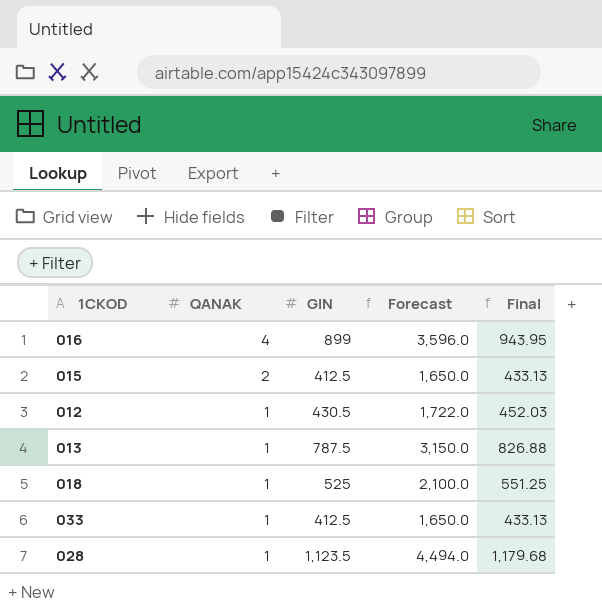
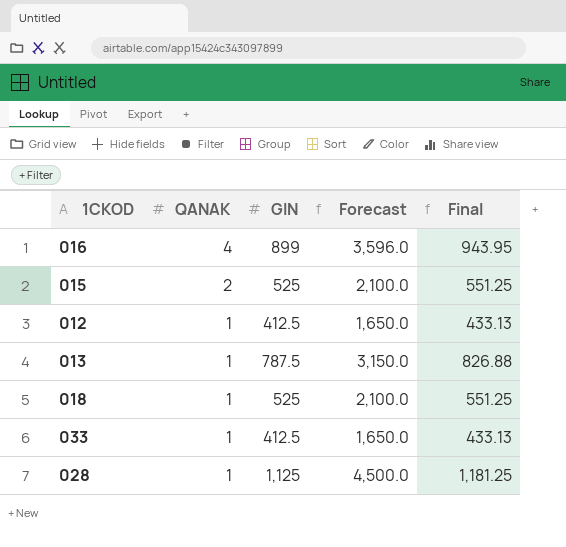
015 | GIN: 412.5 -> 525
015 | Forecast: 1,650.0 -> 2,100.0
015 | Final: 433.13 -> 551.25
012 | GIN: 430.5 -> 412.5
012 | Forecast: 1,722.0 -> 1,650.0
012 | Final: 452.03 -> 433.13
028 | GIN: 1,123.5 -> 1,125
028 | Forecast: 4,494.0 -> 4,500.0
028 | Final: 1,179.68 -> 1,181.25

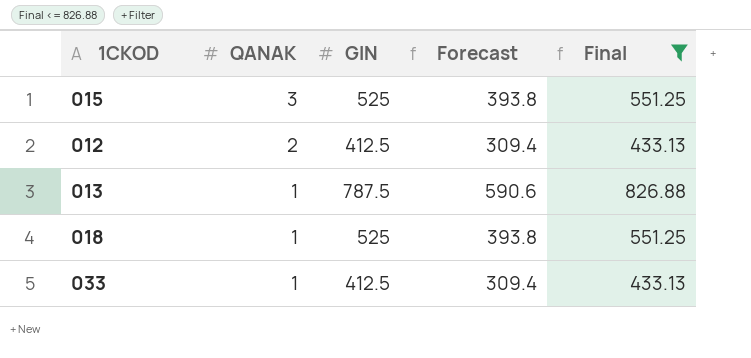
filter: none -> Final <= 826.88
column Forecast | formula: [GIN] * 4 -> [GIN] * 0.75
015 | QANAK: 2 -> 3
012 | QANAK: 1 -> 2

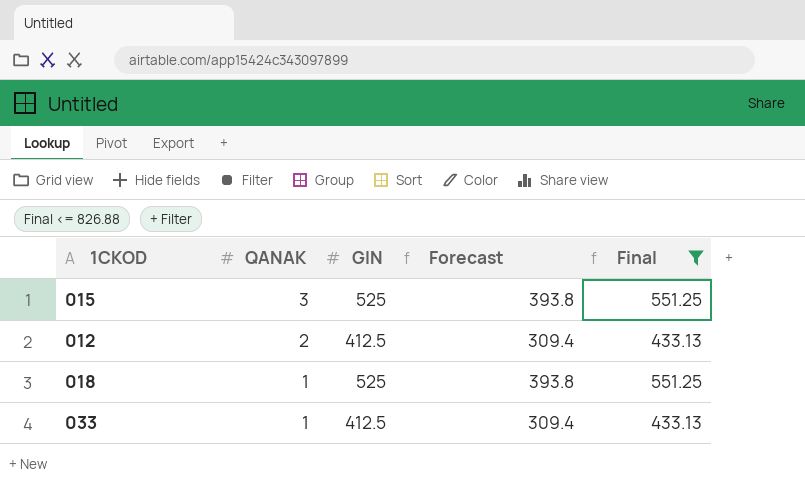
row 013: 1 | 787.5 | 590.6 | 826.88 -> none

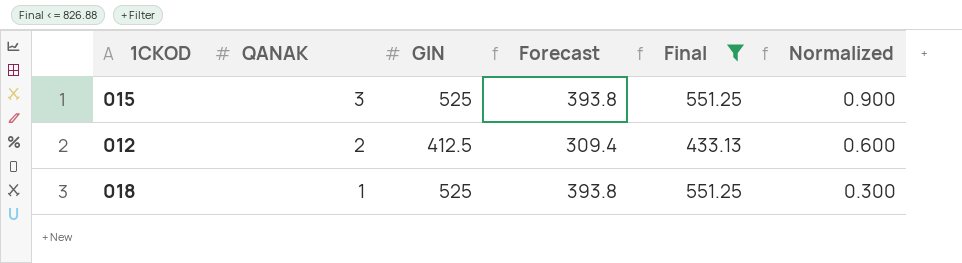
column Normalized | formula: none -> [QANAK] * 0.3
row 033: 1 | 412.5 | 309.4 | 433.13 -> none

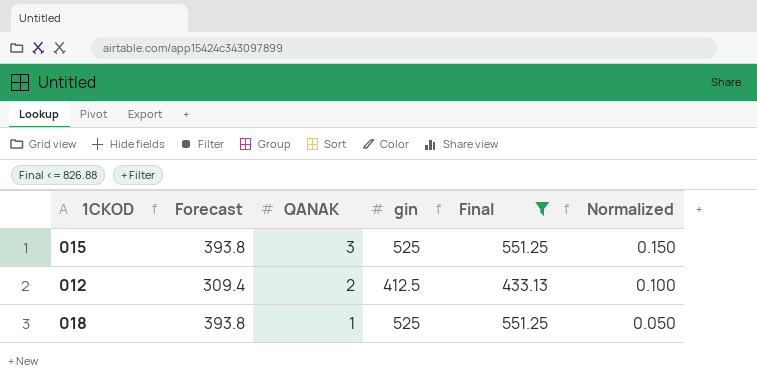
column Forecast | position: 4 -> 2
column name: GIN -> gin
column Normalized | formula: [QANAK] * 0.3 -> [QANAK] * 0.05

